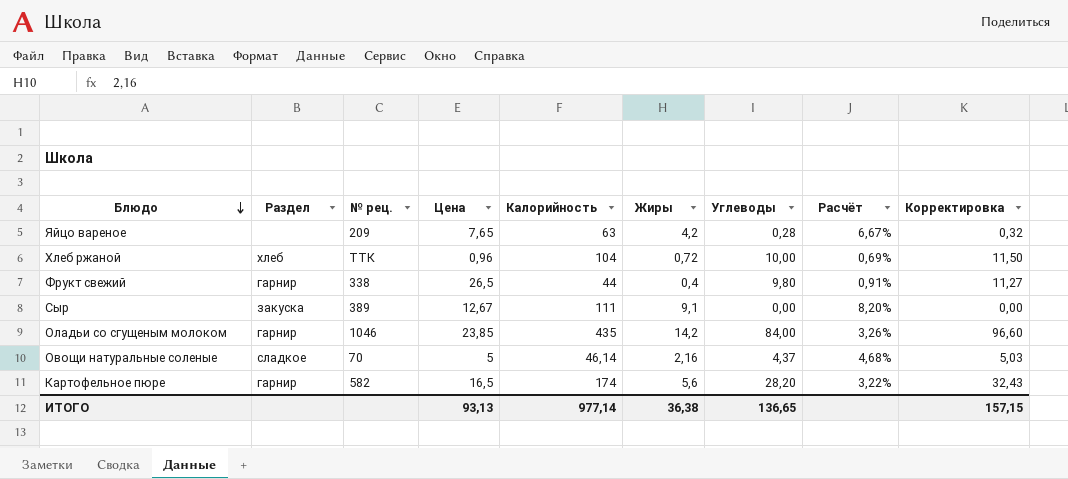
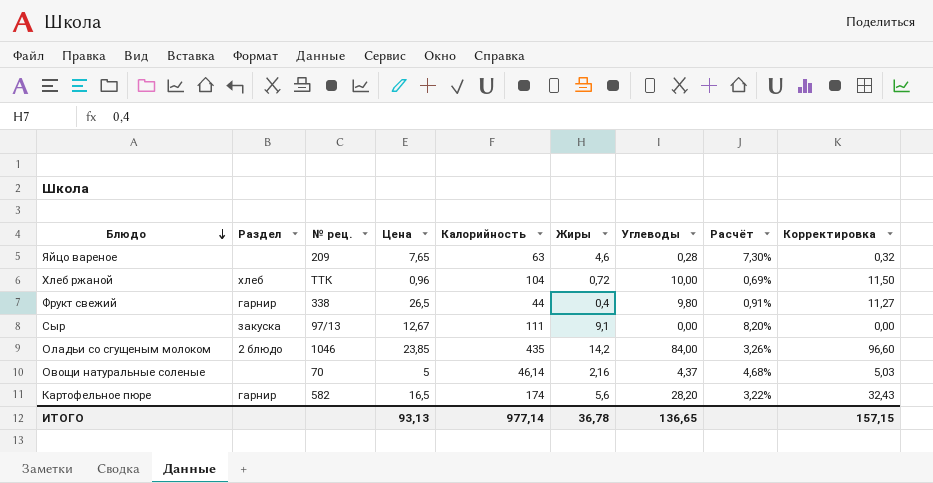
Яйцо вареное | Жиры: 4,2 -> 4,6
Яйцо вареное | Расчёт: 6,67% -> 7,30%
Сыр | № рец.: 389 -> 97/13
Оладьи со сгущеным молоком | Раздел: гарнир -> 2 блюдо
Овощи натуральные соленые | Раздел: сладкое -> none
ИТОГО | Жиры: 36,38 -> 36,78

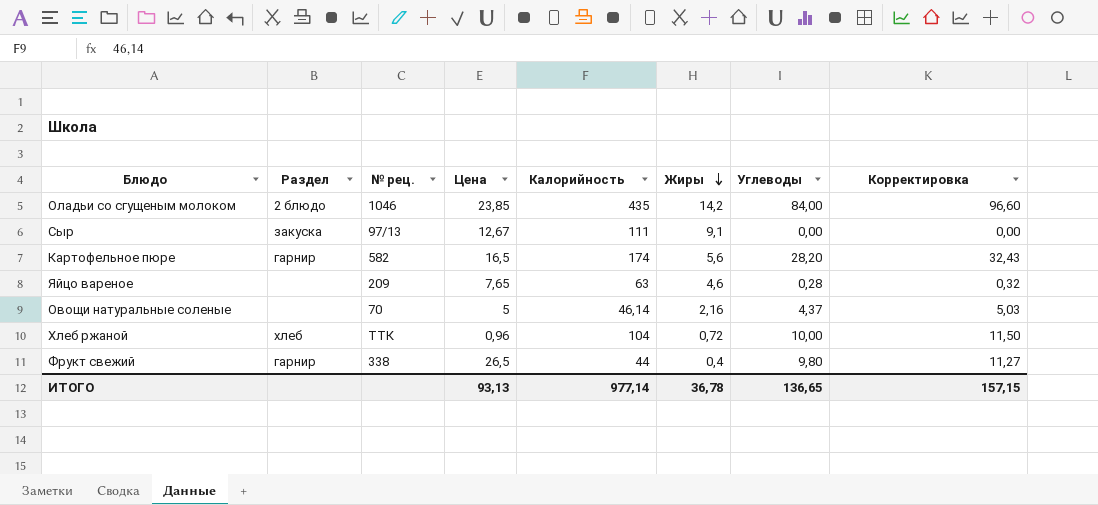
row order: Блюдо descending -> Жиры descending
column Расчёт | formula: [Жиры] / [Калорийность] -> none

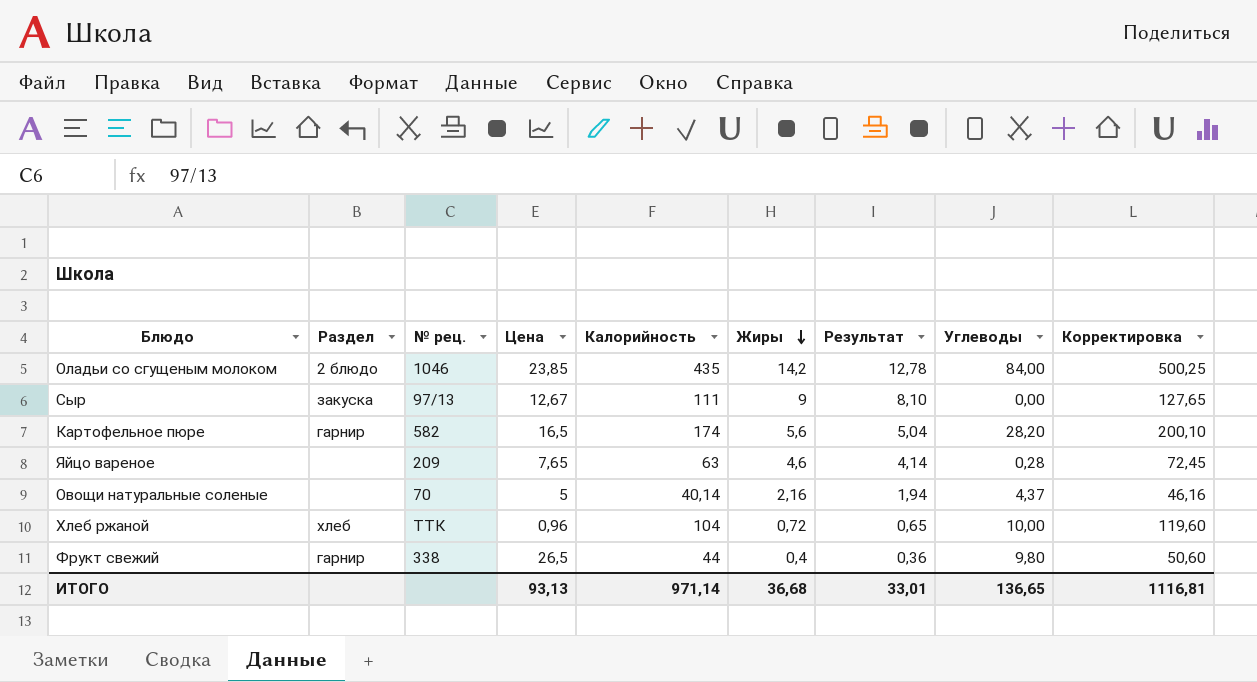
column Результат | formula: none -> [Жиры] * 0,9
column Корректировка | formula: [Углеводы] * 1,15 -> [Калорийность] * 1,15
Сыр | Жиры: 9,1 -> 9
Овощи натуральные соленые | Калорийность: 46,14 -> 40,14
ИТОГО | Калорийность: 977,14 -> 971,14
ИТОГО | Жиры: 36,78 -> 36,68
ИТОГО | Корректировка: 157,15 -> 1116,81

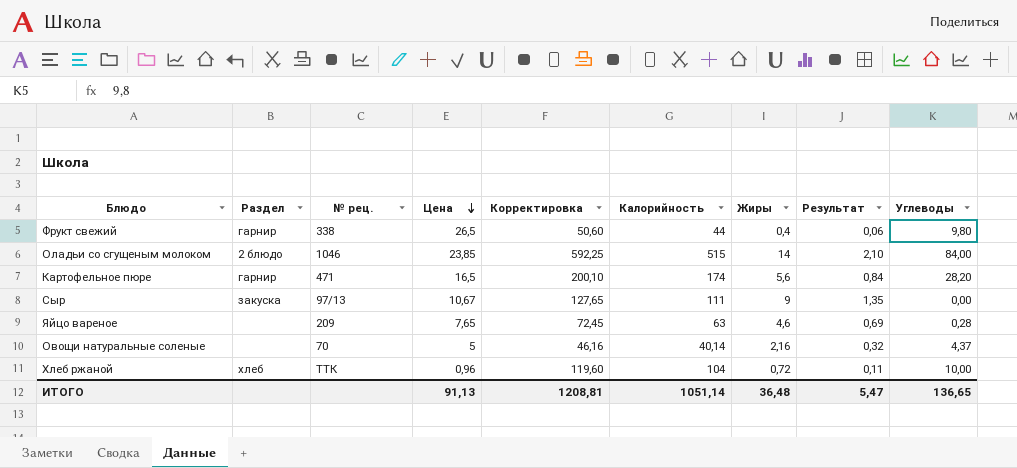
row order: Жиры descending -> Цена descending
column Корректировка | position: 9 -> 5
column Результат | formula: [Жиры] * 0,9 -> [Жиры] * 0,15
Оладьи со сгущеным молоком | Корректировка: 500,25 -> 592,25
Оладьи со сгущеным молоком | Калорийность: 435 -> 515
Оладьи со сгущеным молоком | Жиры: 14,2 -> 14
Картофельное пюре | № рец.: 582 -> 471
Сыр | Цена: 12,67 -> 10,67
ИТОГО | Цена: 93,13 -> 91,13
ИТОГО | Корректировка: 1116,81 -> 1208,81
ИТОГО | Калорийность: 971,14 -> 1051,14
ИТОГО | Жиры: 36,68 -> 36,48
ИТОГО | Результат: 33,01 -> 5,47

